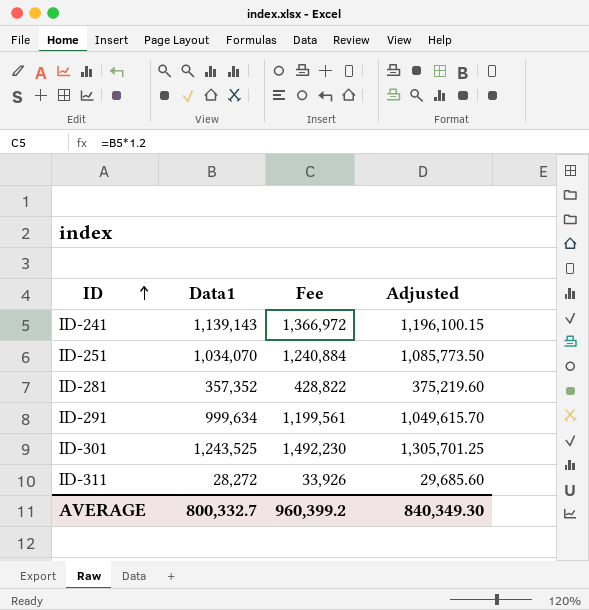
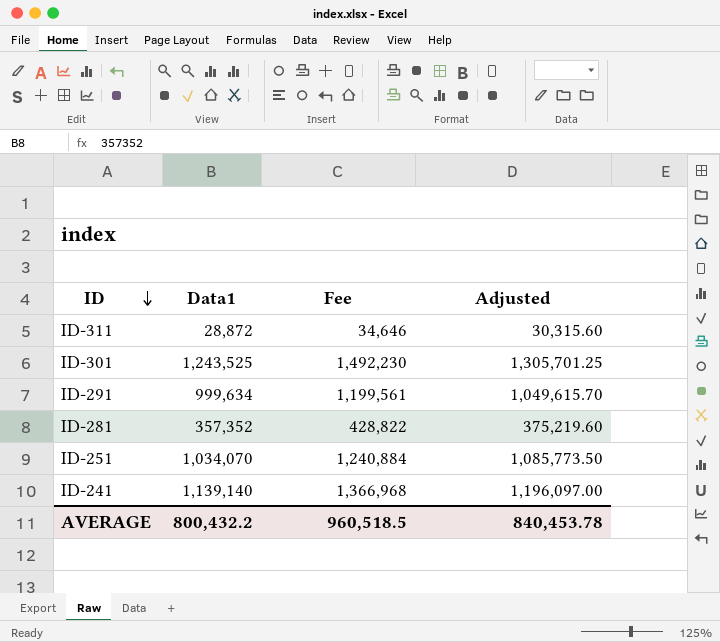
row order: ID ascending -> ID descending
ID-311 | Data1: 28,272 -> 28,872
ID-311 | Fee: 33,926 -> 34,646
ID-311 | Adjusted: 29,685.60 -> 30,315.60
ID-241 | Data1: 1,139,143 -> 1,139,140
ID-241 | Fee: 1,366,972 -> 1,366,968
ID-241 | Adjusted: 1,196,100.15 -> 1,196,097.00
AVERAGE | Data1: 800,332.7 -> 800,432.2
AVERAGE | Fee: 960,399.2 -> 960,518.5
AVERAGE | Adjusted: 840,349.30 -> 840,453.78

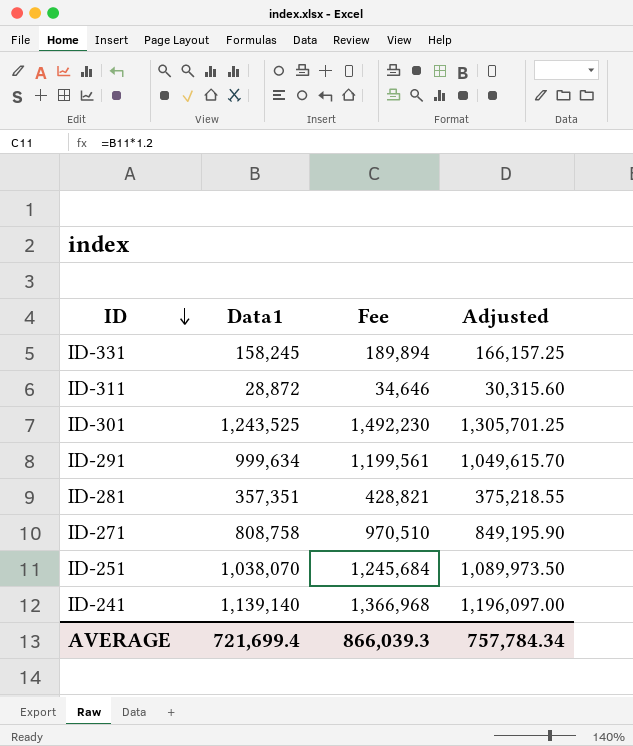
row ID-331: none -> 158,245 | 189,894 | 166,157.25
ID-281 | Data1: 357,352 -> 357,351
ID-281 | Fee: 428,822 -> 428,821
ID-281 | Adjusted: 375,219.60 -> 375,218.55
row ID-271: none -> 808,758 | 970,510 | 849,195.90
ID-251 | Data1: 1,034,070 -> 1,038,070
ID-251 | Fee: 1,240,884 -> 1,245,684
ID-251 | Adjusted: 1,085,773.50 -> 1,089,973.50
AVERAGE | Data1: 800,432.2 -> 721,699.4
AVERAGE | Fee: 960,518.5 -> 866,039.3
AVERAGE | Adjusted: 840,453.78 -> 757,784.34

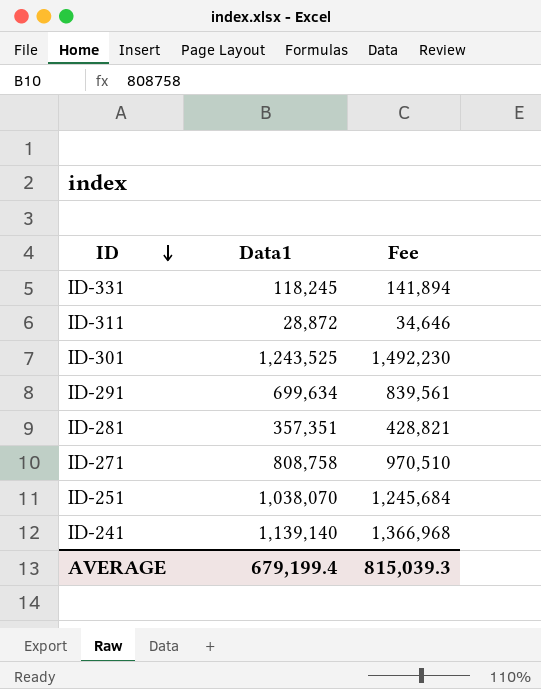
column Adjusted | formula: [Data1] * 1.05 -> none
ID-331 | Data1: 158,245 -> 118,245
ID-331 | Fee: 189,894 -> 141,894
ID-291 | Data1: 999,634 -> 699,634
ID-291 | Fee: 1,199,561 -> 839,561
AVERAGE | Data1: 721,699.4 -> 679,199.4
AVERAGE | Fee: 866,039.3 -> 815,039.3

